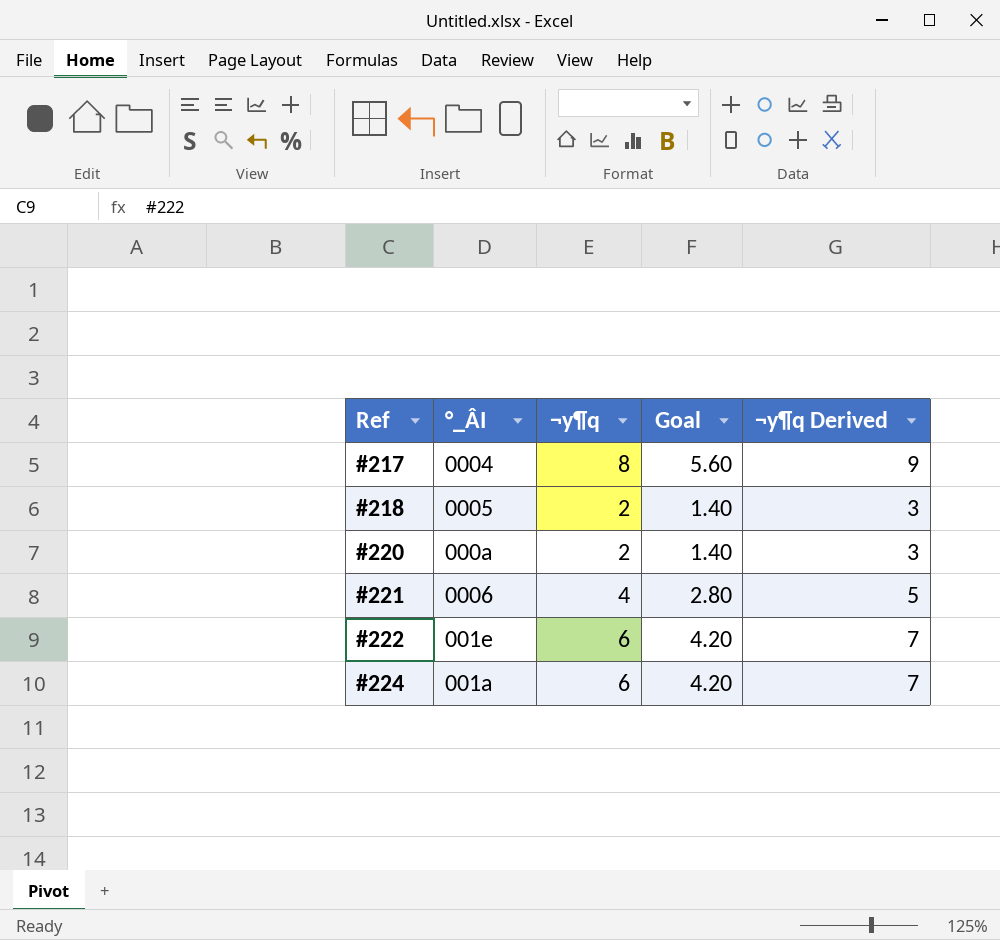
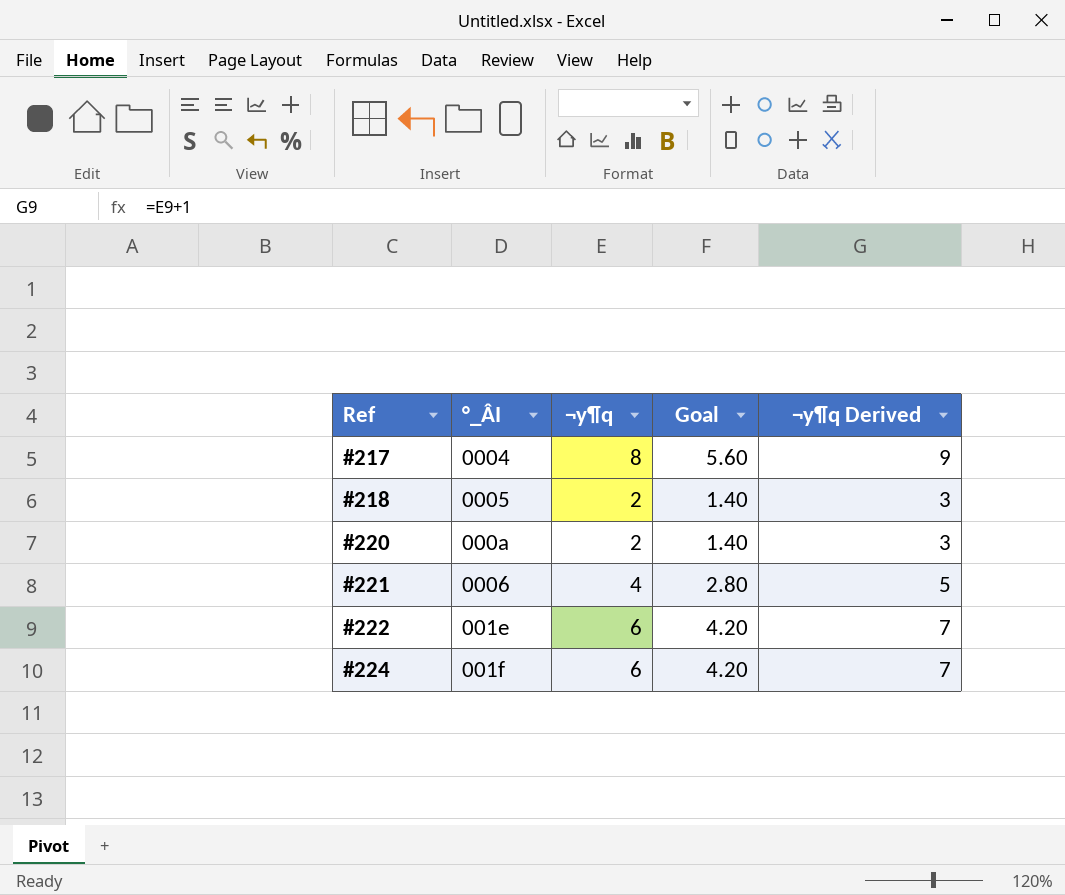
#224 | °_ÂI: 001a -> 001f

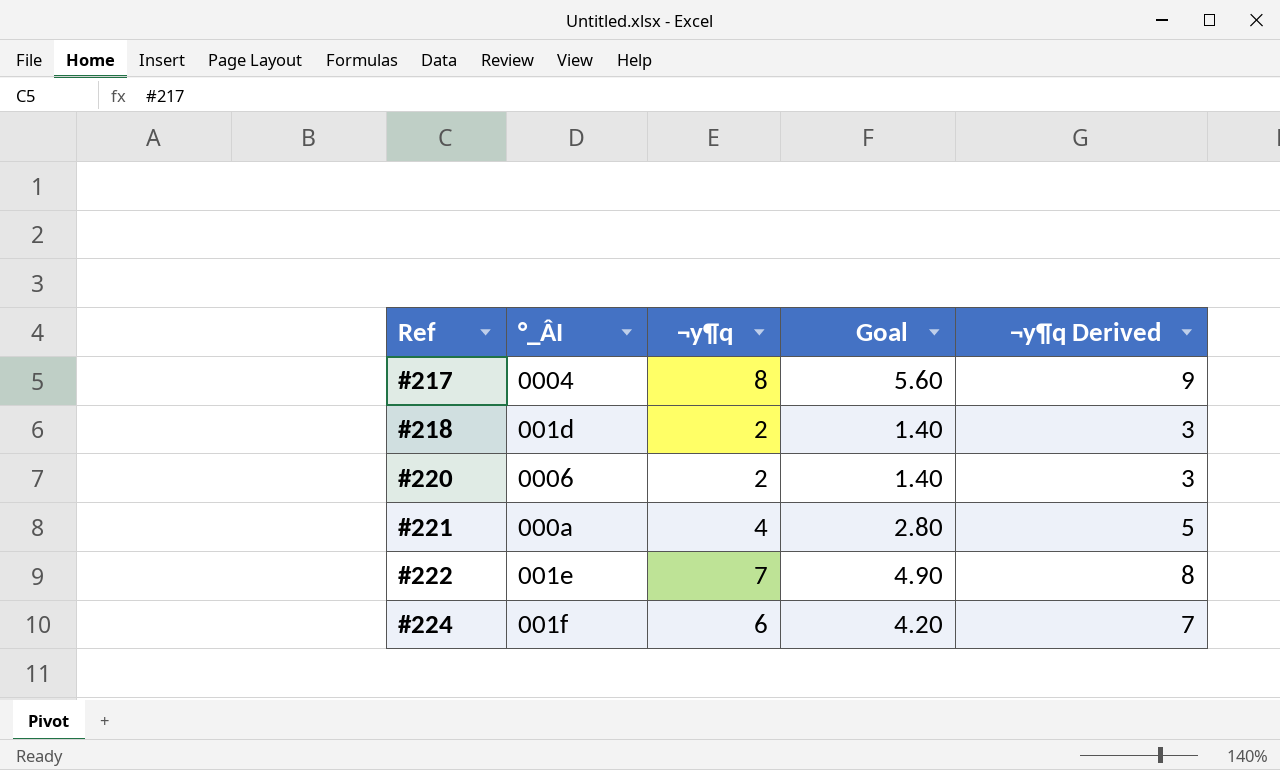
#218 | °_ÂI: 0005 -> 001d
#220 | °_ÂI: 000a -> 0006
#221 | °_ÂI: 0006 -> 000a
#222 | ¬y¶q: 6 -> 7
#222 | Goal: 4.20 -> 4.90
#222 | ¬y¶q Derived: 7 -> 8

